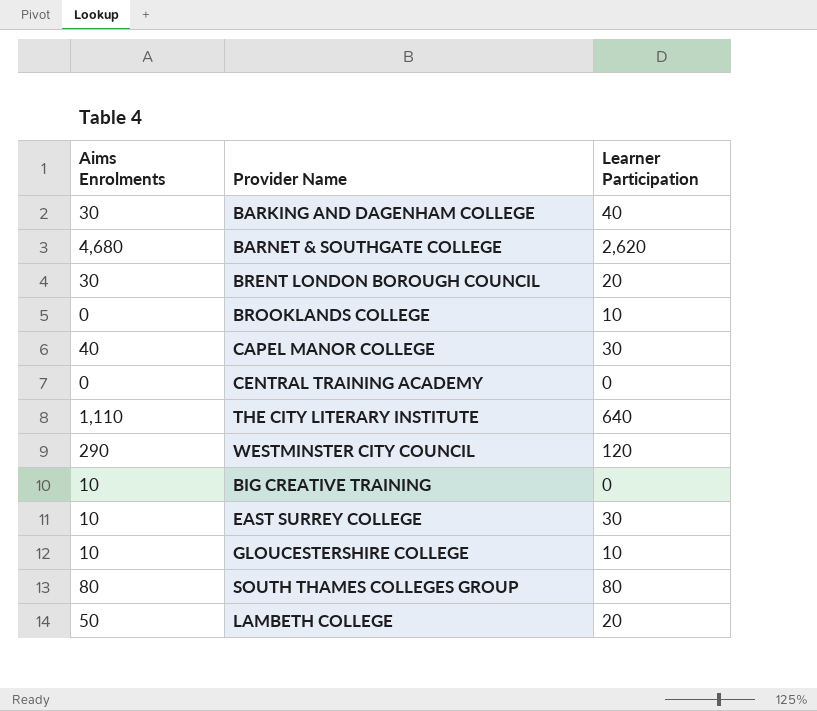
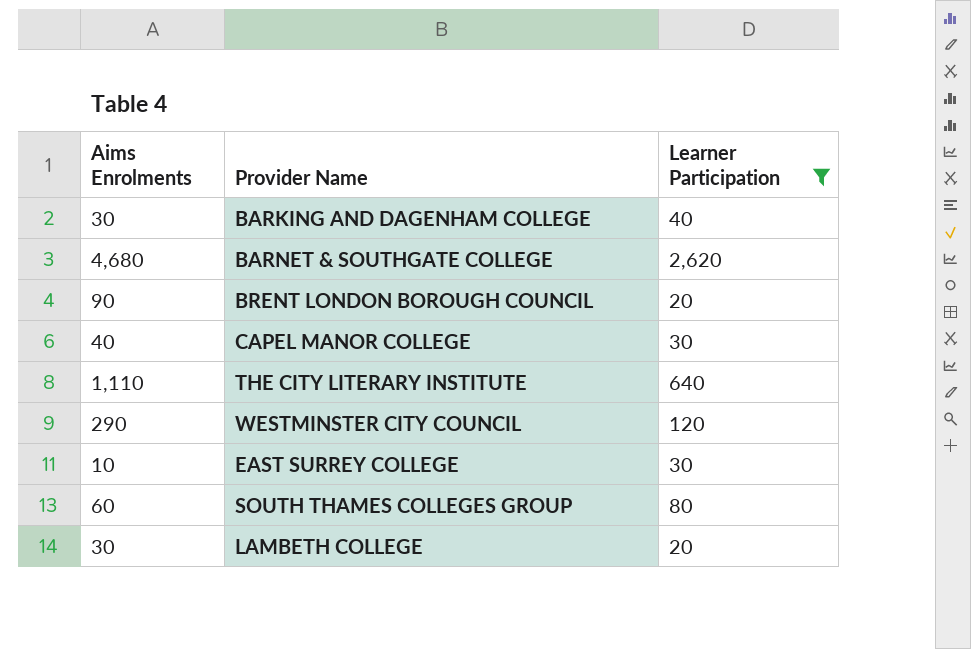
filter: none -> Learner Participation >= 20
BRENT LONDON BOROUGH COUNCIL | Aims Enrolments: 30 -> 90
SOUTH THAMES COLLEGES GROUP | Aims Enrolments: 80 -> 60
LAMBETH COLLEGE | Aims Enrolments: 50 -> 30

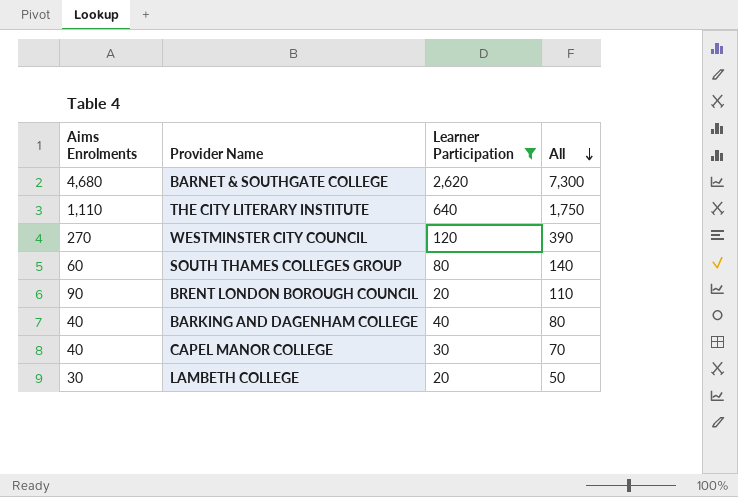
row order: none -> All descending
column All | formula: none -> [Aims Enrolments] + [Learner Participation]
row EAST SURREY COLLEGE: 10 | 30 -> none
WESTMINSTER CITY COUNCIL | Aims Enrolments: 290 -> 270
BARKING AND DAGENHAM COLLEGE | Aims Enrolments: 30 -> 40

